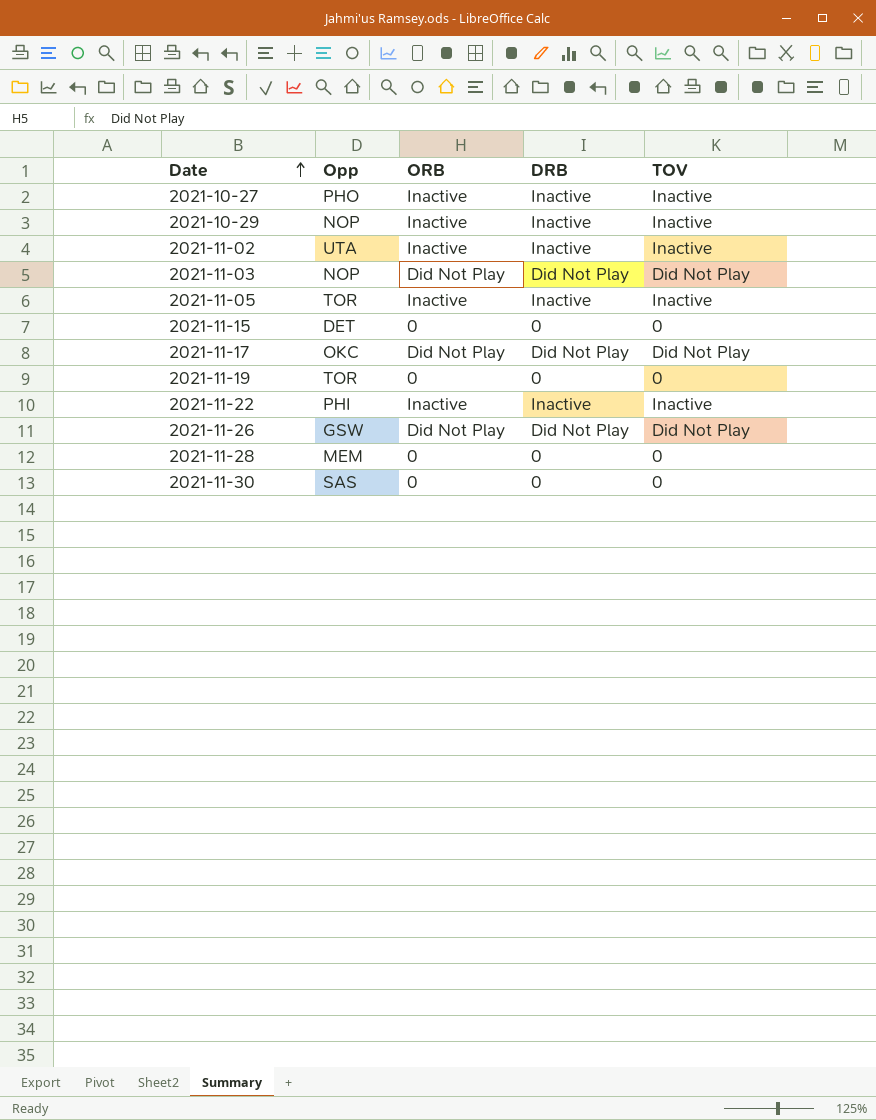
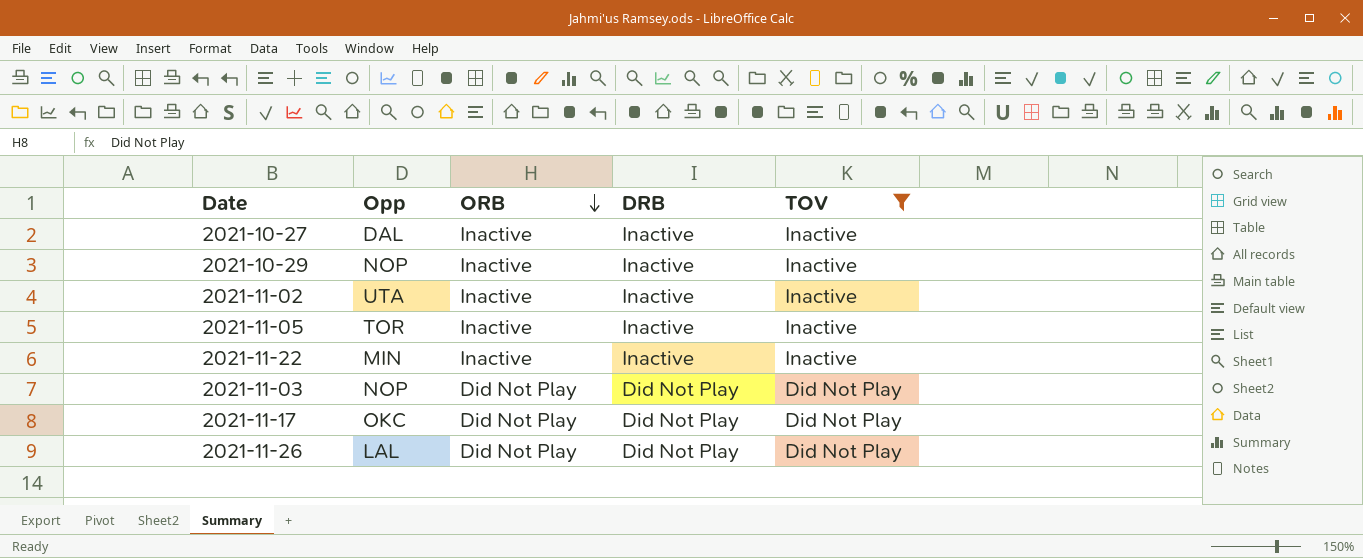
filter: none -> TOV != 0
row order: Date ascending -> ORB descending
2021-10-27 | Opp: PHO -> DAL
2021-11-22 | Opp: PHI -> MIN
2021-11-26 | Opp: GSW -> LAL

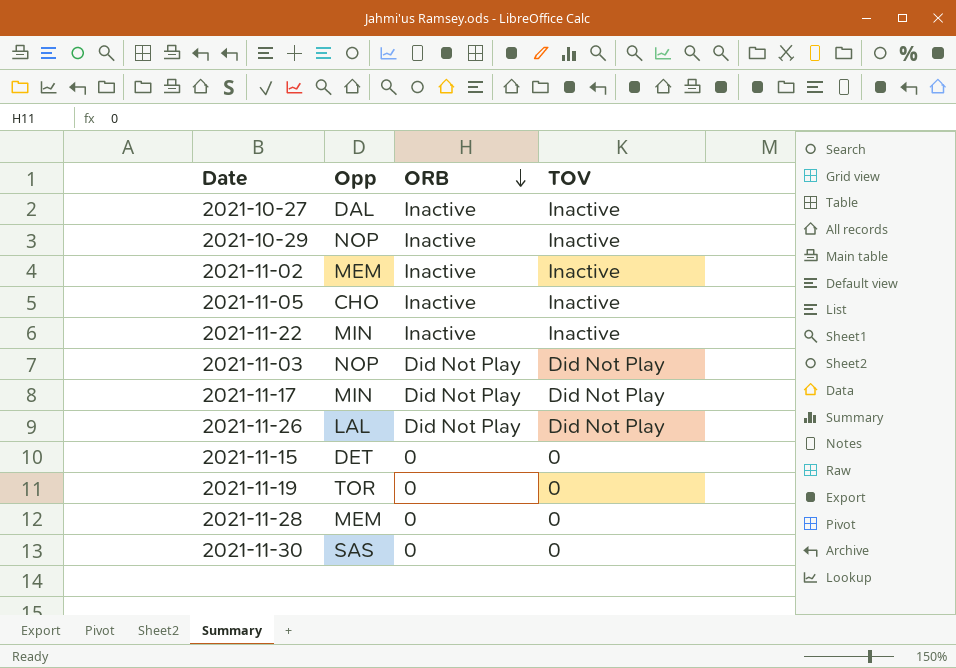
filter: TOV != 0 -> none
column DRB | position: 4 -> none
2021-11-02 | Opp: UTA -> MEM
2021-11-05 | Opp: TOR -> CHO
2021-11-17 | Opp: OKC -> MIN

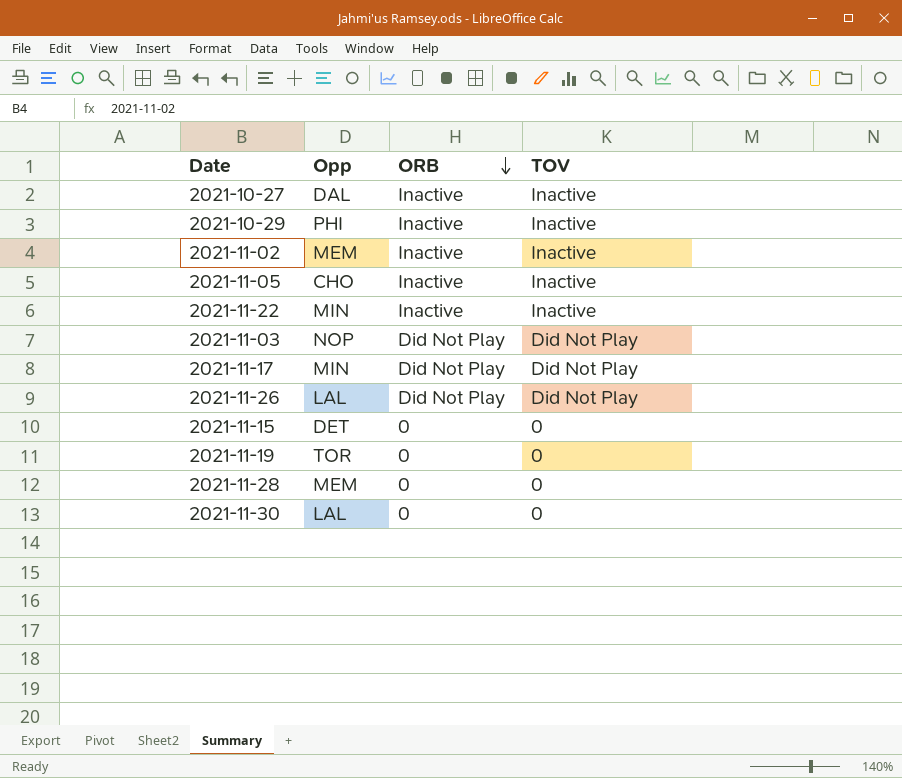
2021-10-29 | Opp: NOP -> PHI
2021-11-30 | Opp: SAS -> LAL

